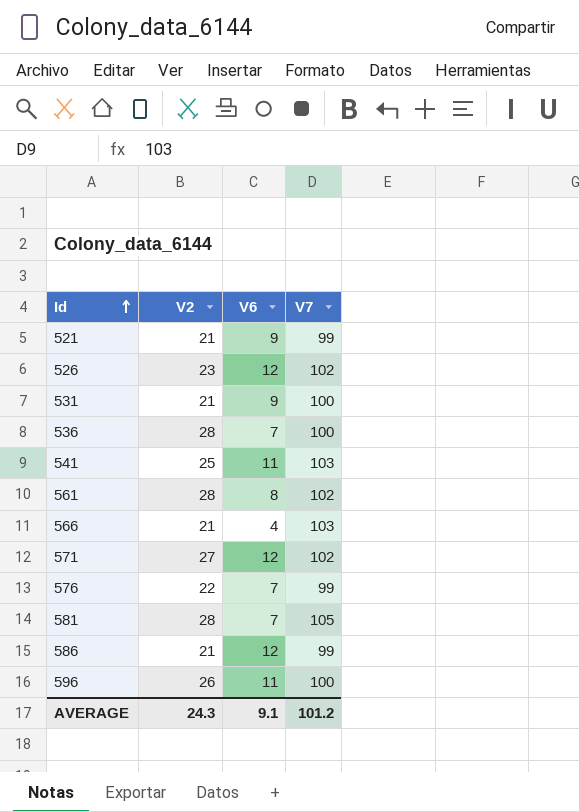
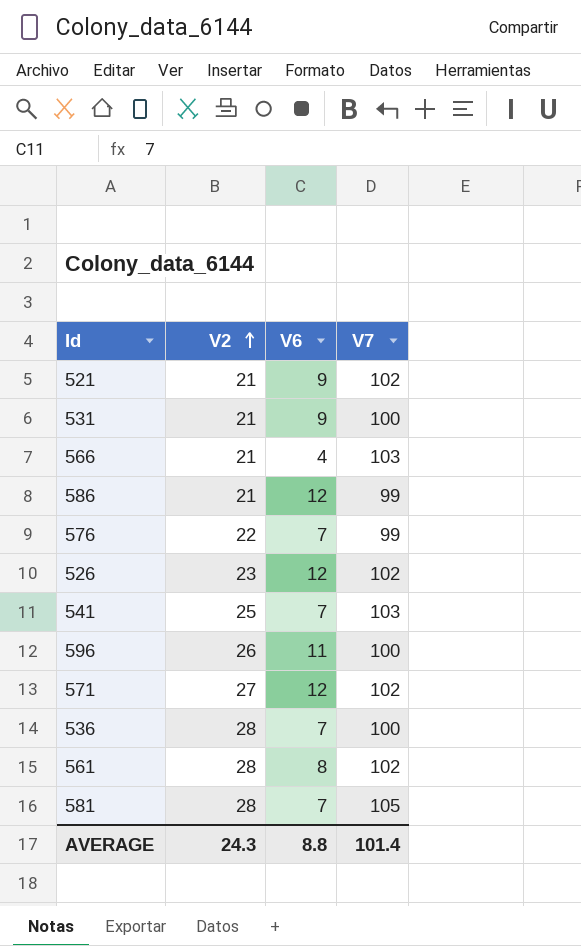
row order: Id ascending -> V2 ascending
521 | V7: 99 -> 102
541 | V6: 11 -> 7
AVERAGE | V6: 9.1 -> 8.8
AVERAGE | V7: 101.2 -> 101.4

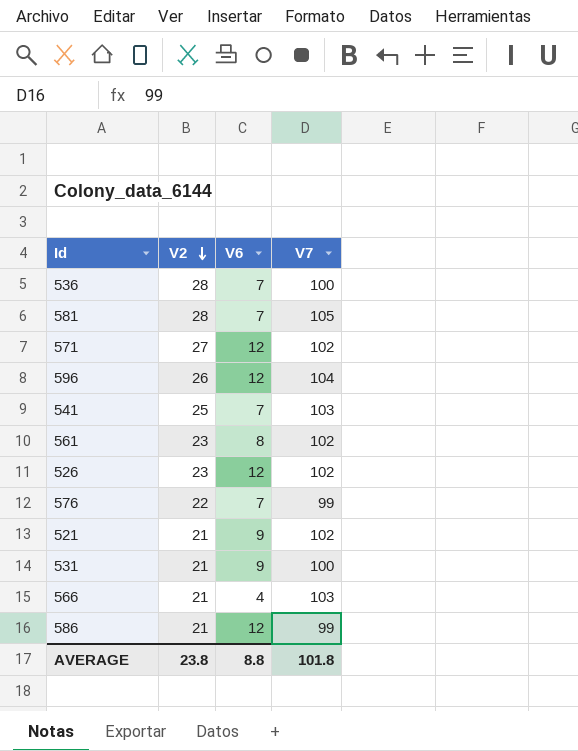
row order: V2 ascending -> V2 descending
596 | V6: 11 -> 12
596 | V7: 100 -> 104
561 | V2: 28 -> 23
AVERAGE | V2: 24.3 -> 23.8
AVERAGE | V7: 101.4 -> 101.8

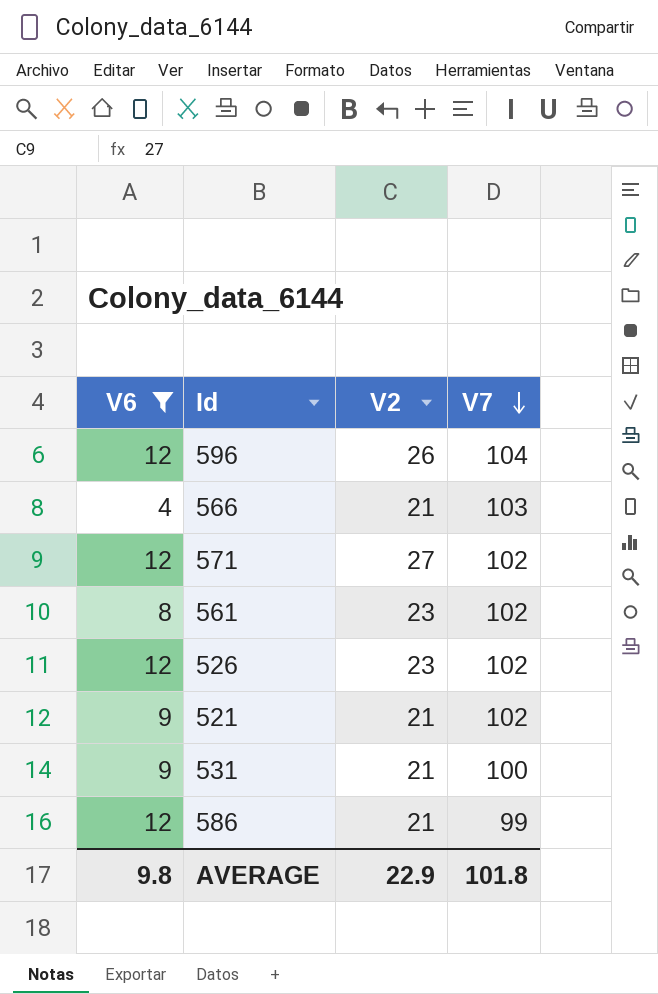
filter: none -> V6 != 7
row order: V2 descending -> V7 descending
column V6 | position: 3 -> 1
AVERAGE | V6: 8.8 -> 9.8
AVERAGE | V2: 23.8 -> 22.9

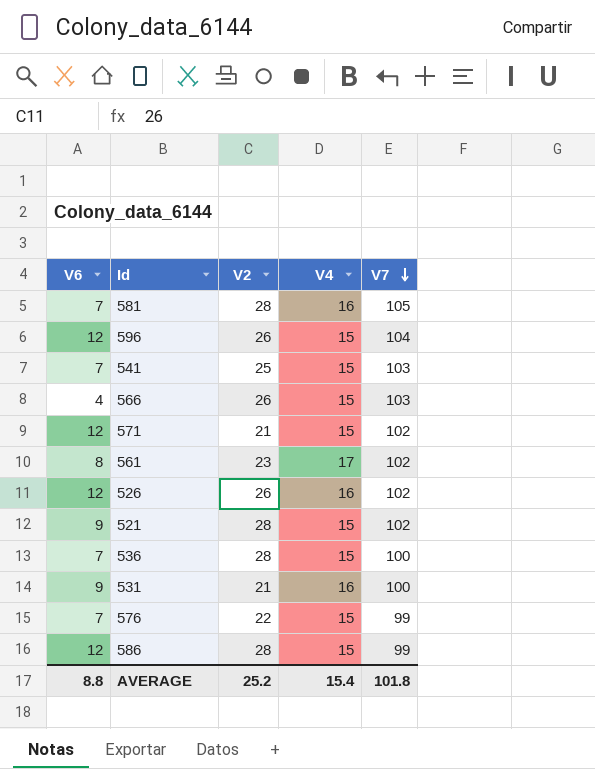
filter: V6 != 7 -> none
column V4 | position: none -> 4
566 | V2: 21 -> 26
571 | V2: 27 -> 21
526 | V2: 23 -> 26
521 | V2: 21 -> 28
586 | V2: 21 -> 28
AVERAGE | V6: 9.8 -> 8.8
AVERAGE | V2: 22.9 -> 25.2

